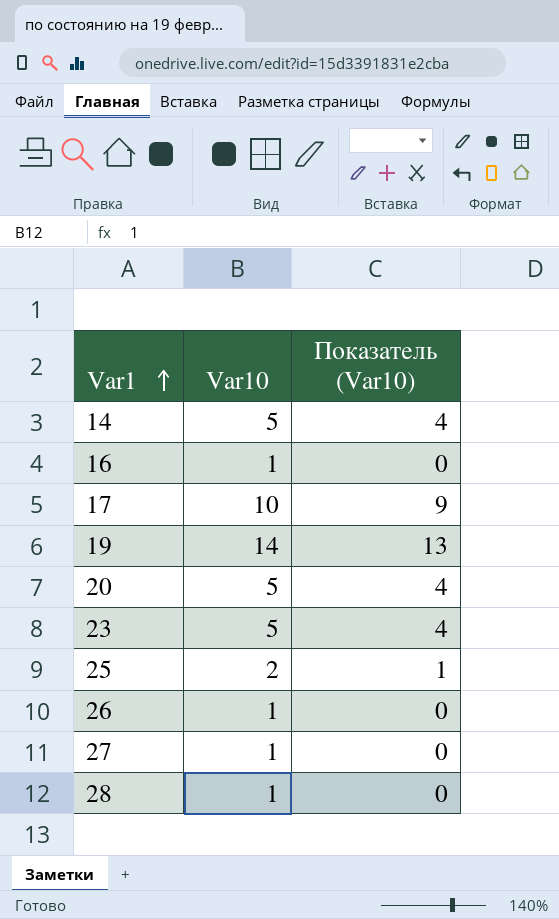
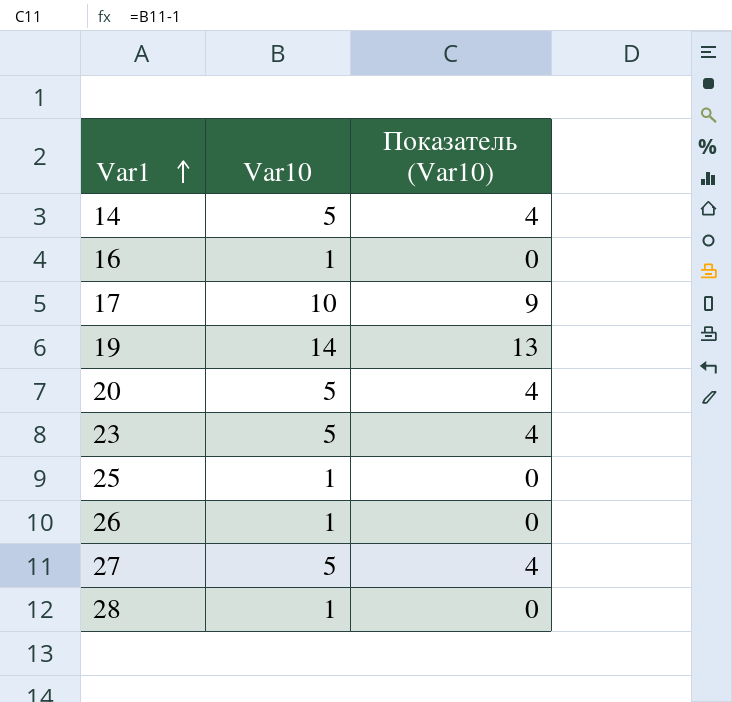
25 | Var10: 2 -> 1
25 | Показатель (Var10): 1 -> 0
27 | Var10: 1 -> 5
27 | Показатель (Var10): 0 -> 4

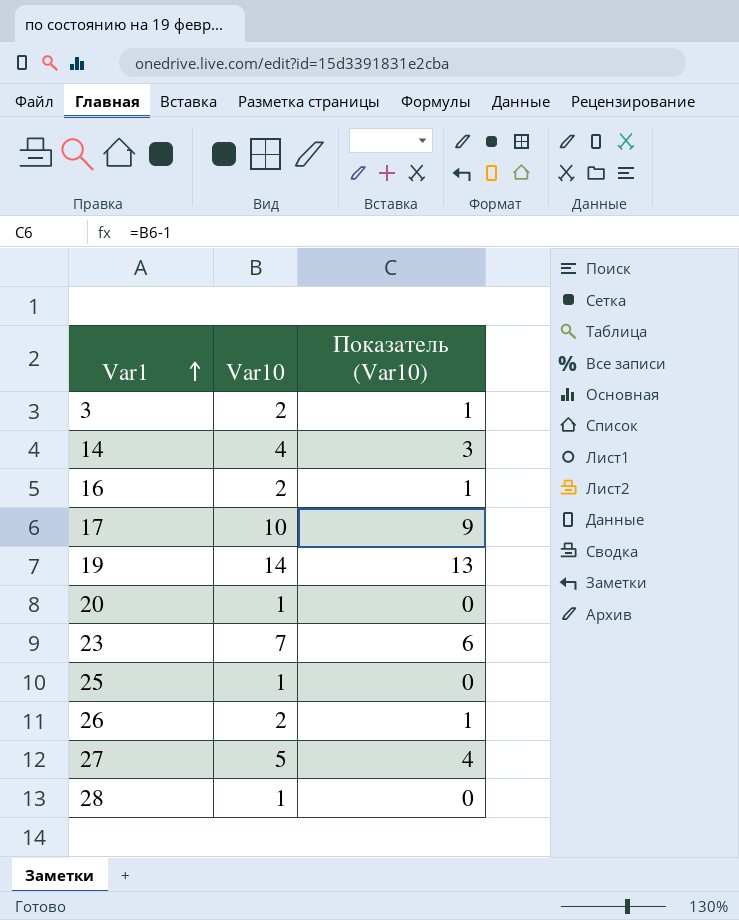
row 3: none -> 2 | 1
14 | Var10: 5 -> 4
14 | Показатель (Var10): 4 -> 3
16 | Var10: 1 -> 2
16 | Показатель (Var10): 0 -> 1
20 | Var10: 5 -> 1
20 | Показатель (Var10): 4 -> 0
23 | Var10: 5 -> 7
23 | Показатель (Var10): 4 -> 6
26 | Var10: 1 -> 2
26 | Показатель (Var10): 0 -> 1

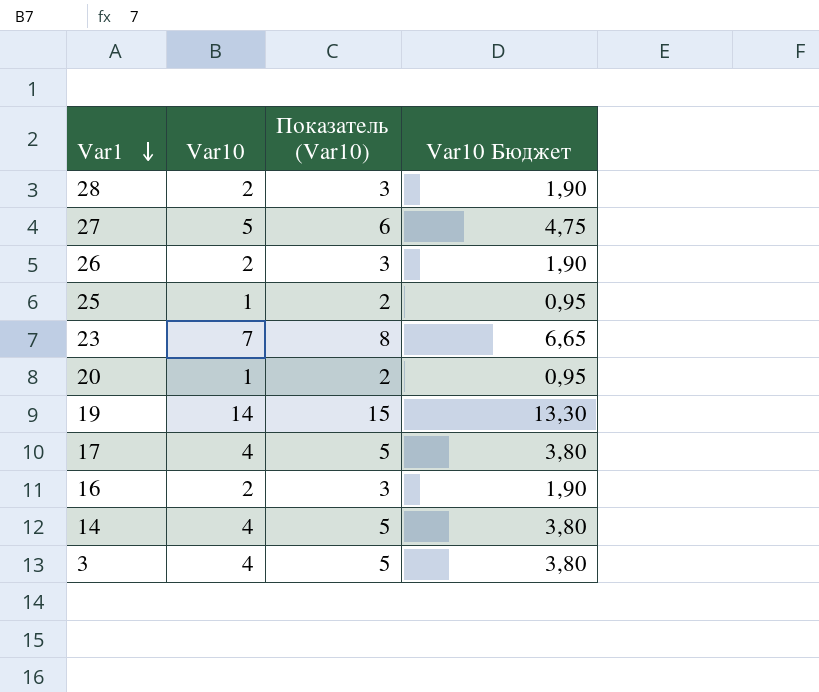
row order: Var1 ascending -> Var1 descending
column Показатель (Var10) | formula: [Var10] - 1 -> [Var10] + 1
column Var10 Бюджет | formula: none -> [Var10] * 0,95
28 | Var10: 1 -> 2
17 | Var10: 10 -> 4
3 | Var10: 2 -> 4

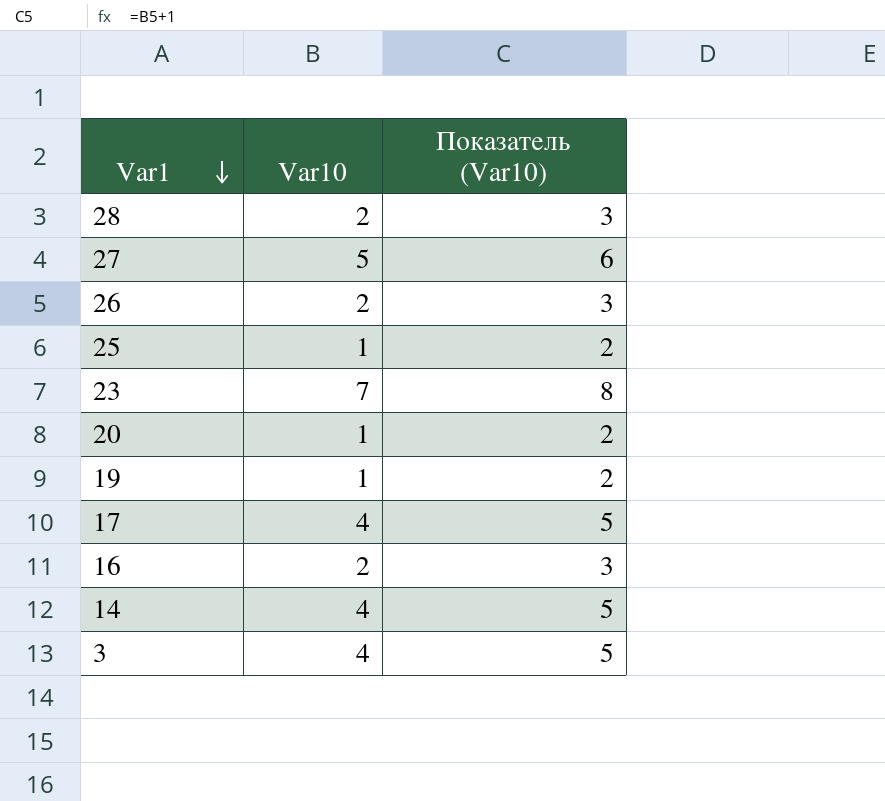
column Var10 Бюджет | formula: [Var10] * 0,95 -> none
19 | Var10: 14 -> 1
19 | Показатель (Var10): 15 -> 2

